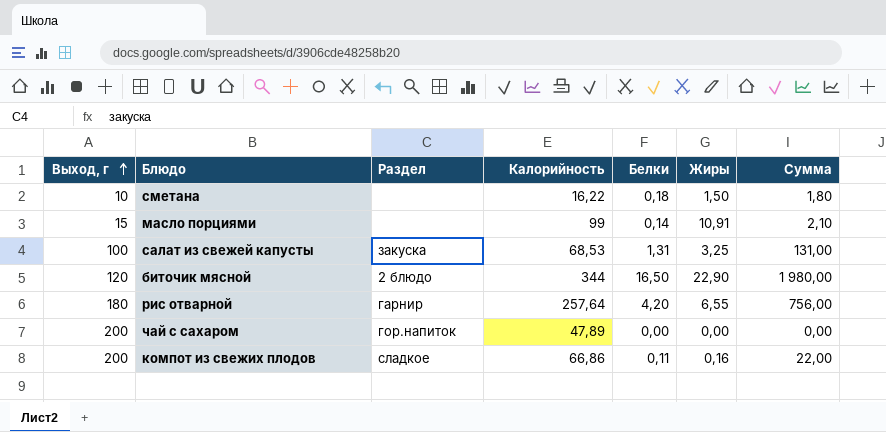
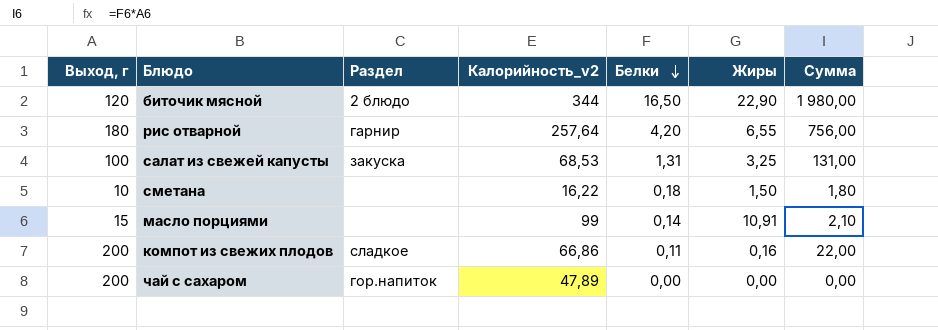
row order: Выход, г ascending -> Белки descending
column name: Калорийность -> Калорийность_v2

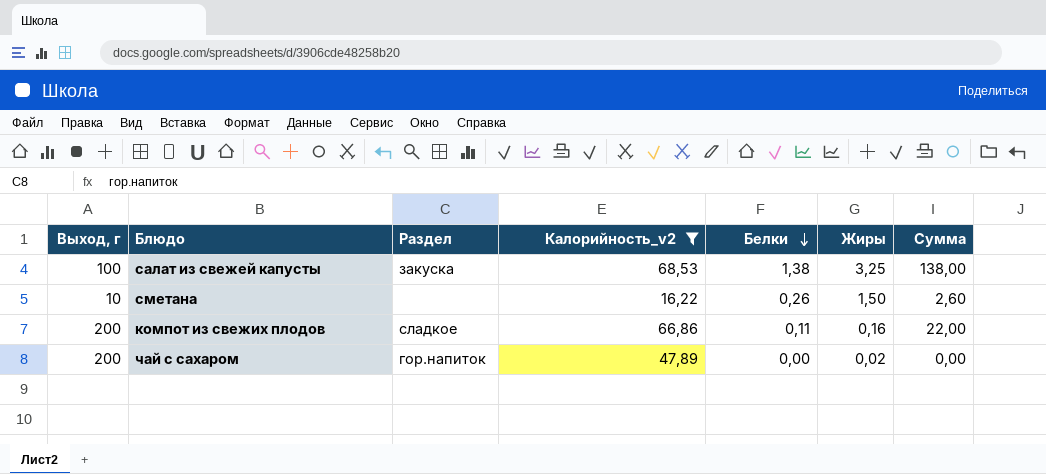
filter: none -> Калорийность_v2 <= 68,53
салат из свежей капусты | Белки: 1,31 -> 1,38
салат из свежей капусты | Сумма: 131,00 -> 138,00
сметана | Белки: 0,18 -> 0,26
сметана | Сумма: 1,80 -> 2,60
чай с сахаром | Жиры: 0,00 -> 0,02

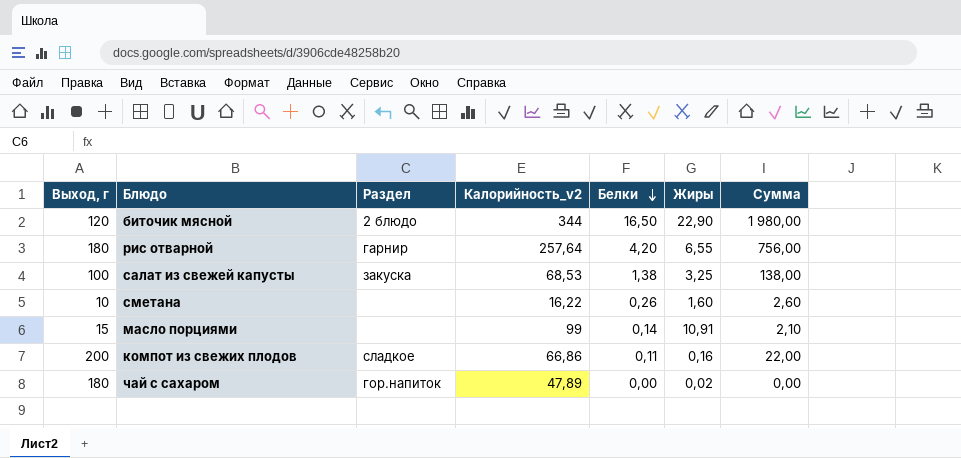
filter: Калорийность_v2 <= 68,53 -> none
сметана | Жиры: 1,50 -> 1,60
чай с сахаром | Выход, г: 200 -> 180

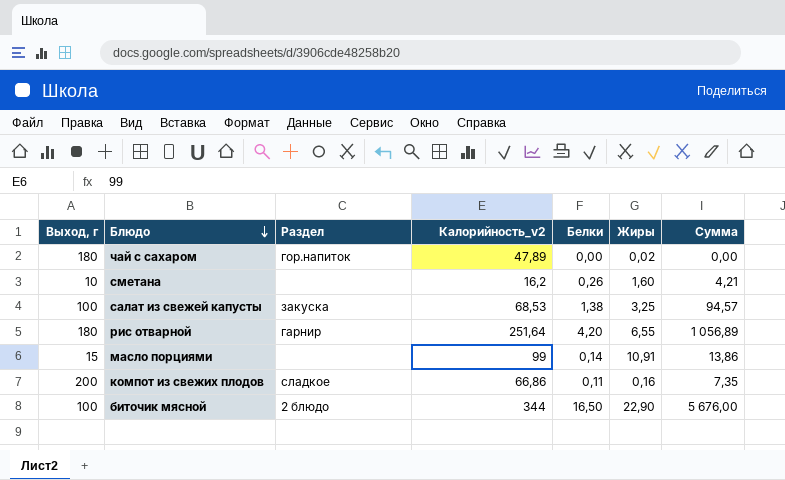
row order: Белки descending -> Блюдо descending
column Сумма | formula: [Выход, г] * [Белки] -> [Калорийность_v2] * [Белки]
сметана | Калорийность_v2: 16,22 -> 16,2
рис отварной | Калорийность_v2: 257,64 -> 251,64
биточик мясной | Выход, г: 120 -> 100

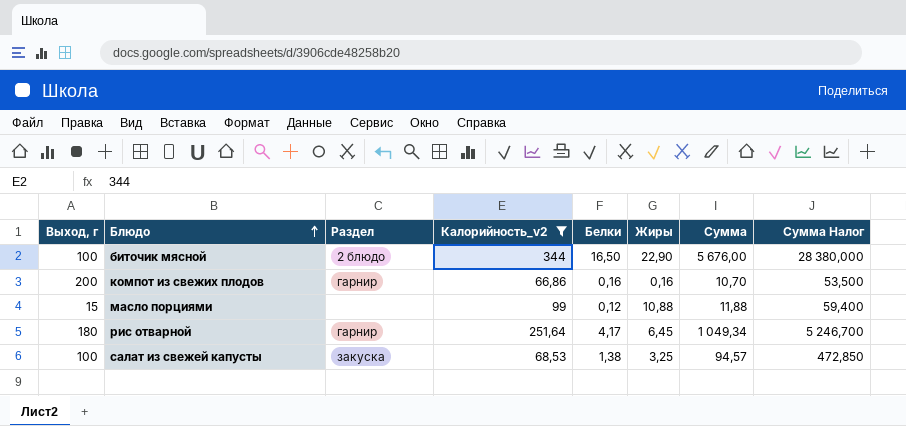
filter: none -> Калорийность_v2 >= 66,86
row order: Блюдо descending -> Блюдо ascending
column Сумма Налог | formula: none -> [Сумма] * 5
компот из свежих плодов | Раздел: сладкое -> гарнир
компот из свежих плодов | Белки: 0,11 -> 0,16
компот из свежих плодов | Сумма: 7,35 -> 10,70
масло порциями | Белки: 0,14 -> 0,12
масло порциями | Жиры: 10,91 -> 10,88
масло порциями | Сумма: 13,86 -> 11,88
рис отварной | Белки: 4,20 -> 4,17
рис отварной | Жиры: 6,55 -> 6,45
рис отварной | Сумма: 1 056,89 -> 1 049,34

